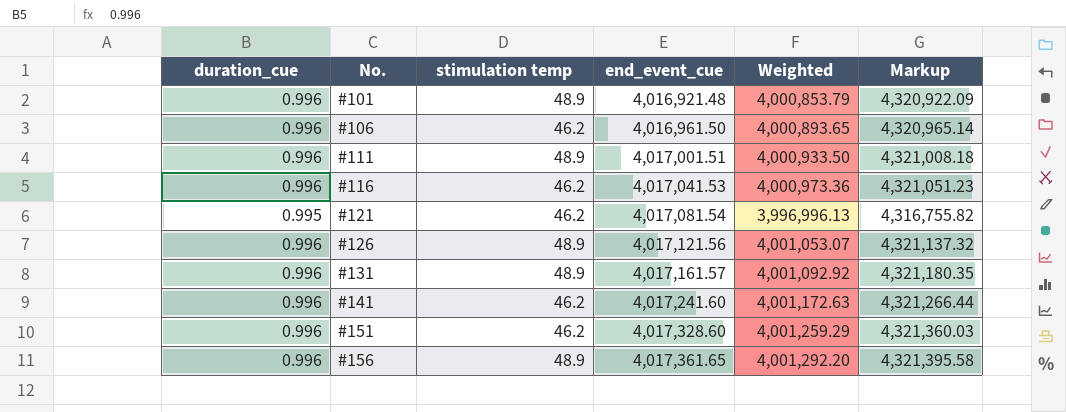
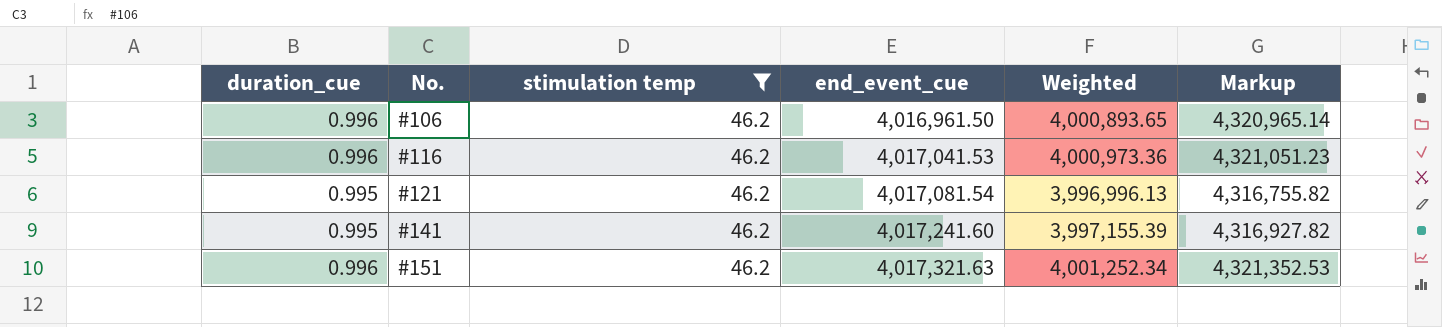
filter: none -> stimulation temp = 46.2
#141 | duration_cue: 0.996 -> 0.995
#141 | Weighted: 4,001,172.63 -> 3,997,155.39
#141 | Markup: 4,321,266.44 -> 4,316,927.82
#151 | end_event_cue: 4,017,328.60 -> 4,017,321.63
#151 | Weighted: 4,001,259.29 -> 4,001,252.34
#151 | Markup: 4,321,360.03 -> 4,321,352.53

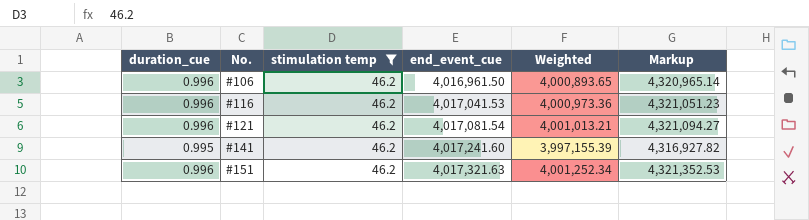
#121 | duration_cue: 0.995 -> 0.996
#121 | Weighted: 3,996,996.13 -> 4,001,013.21
#121 | Markup: 4,316,755.82 -> 4,321,094.27

